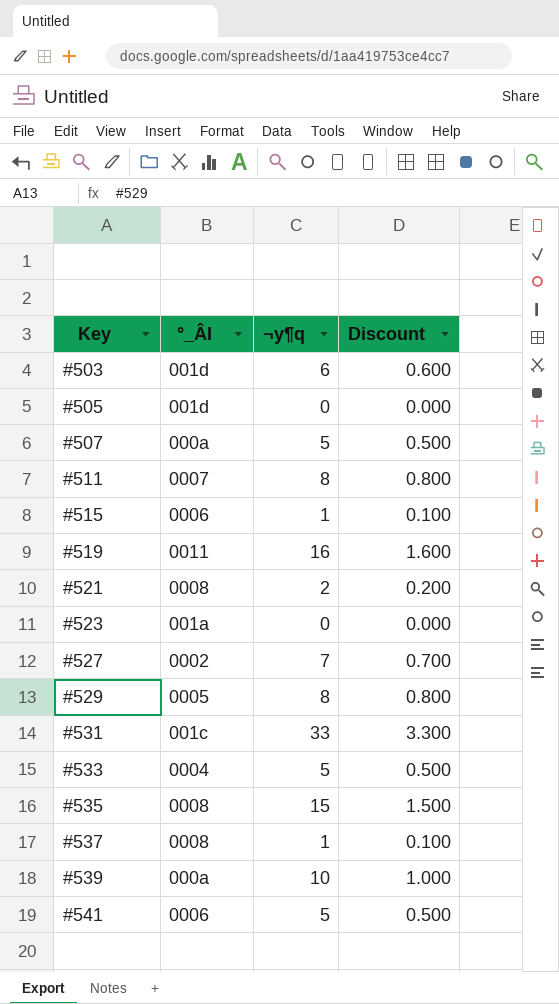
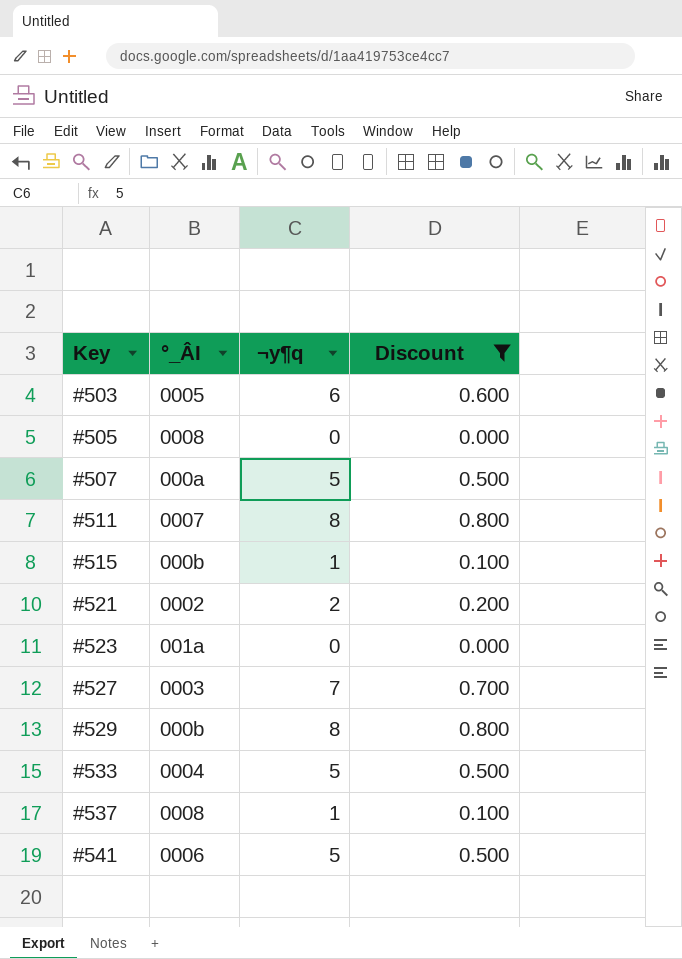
filter: none -> Discount <= 0.800
#503 | °_ÂI: 001d -> 0005
#505 | °_ÂI: 001d -> 0008
#515 | °_ÂI: 0006 -> 000b
#521 | °_ÂI: 0008 -> 0002
#527 | °_ÂI: 0002 -> 0003
#529 | °_ÂI: 0005 -> 000b

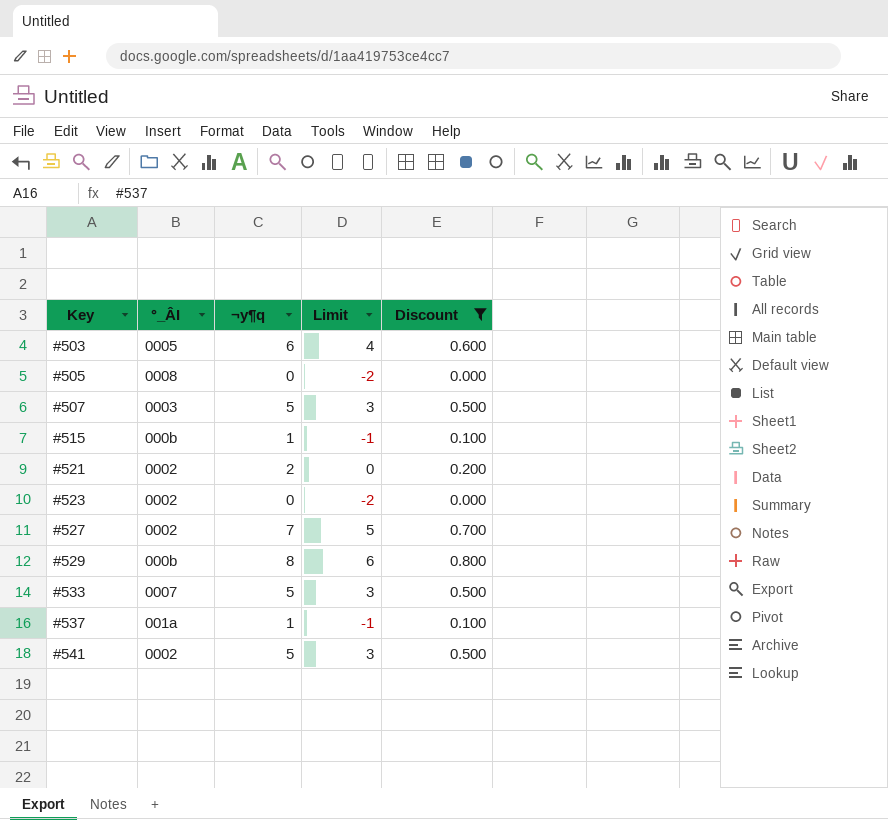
column Limit | formula: none -> [¬y¶q] - 2
row #511: 0007 | 8 | 0.800 -> none
#507 | °_ÂI: 000a -> 0003
#523 | °_ÂI: 001a -> 0002
#527 | °_ÂI: 0003 -> 0002
#533 | °_ÂI: 0004 -> 0007
#537 | °_ÂI: 0008 -> 001a
#541 | °_ÂI: 0006 -> 0002

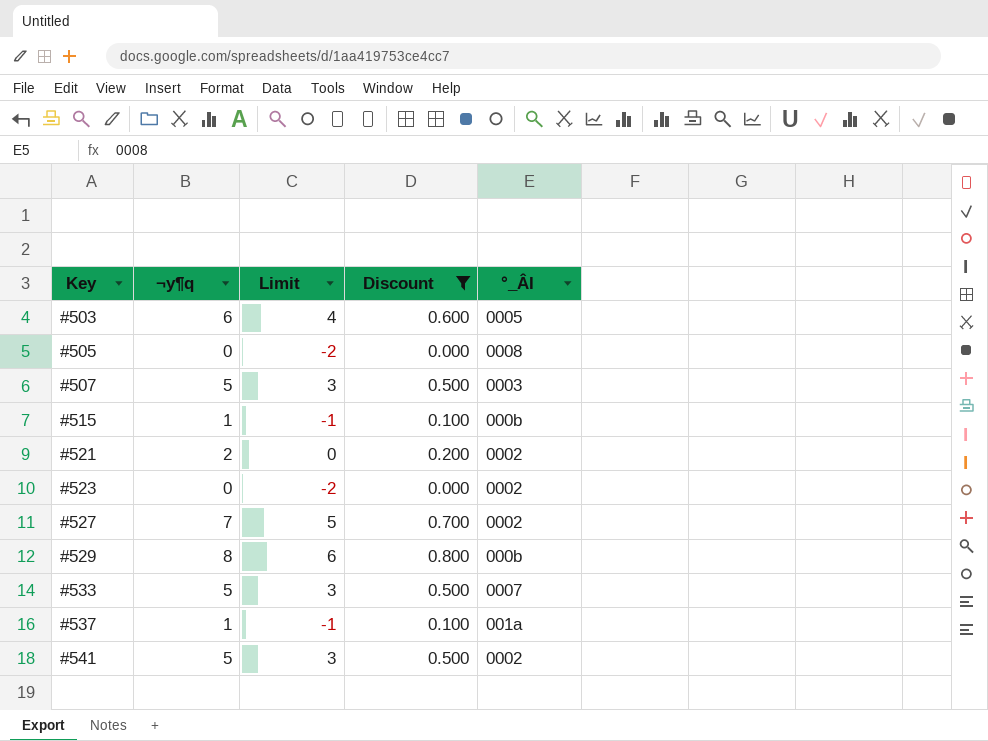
column °_ÂI | position: 2 -> 5

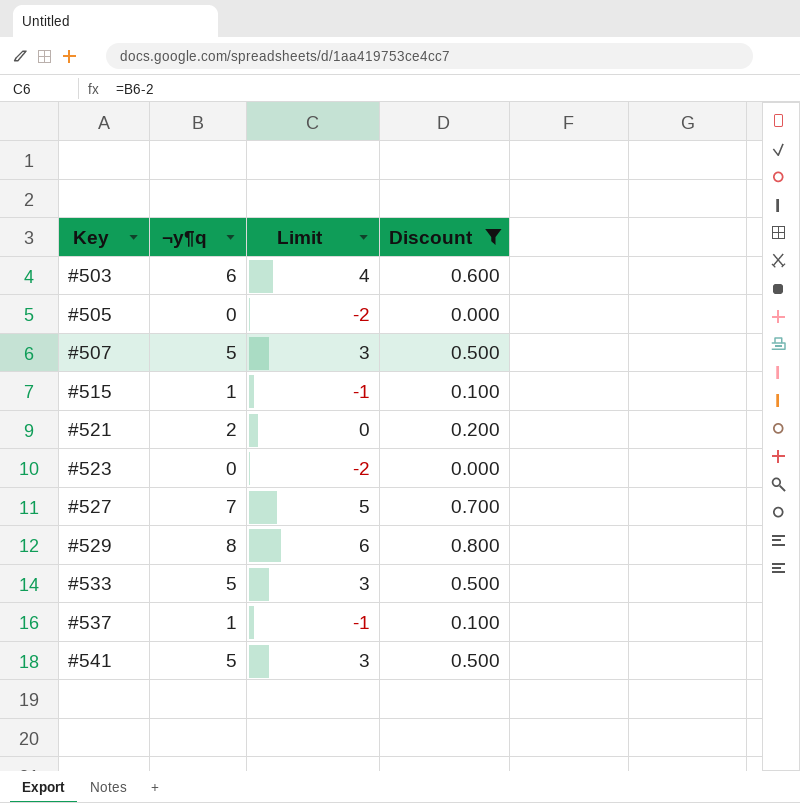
column °_ÂI | position: 5 -> none

